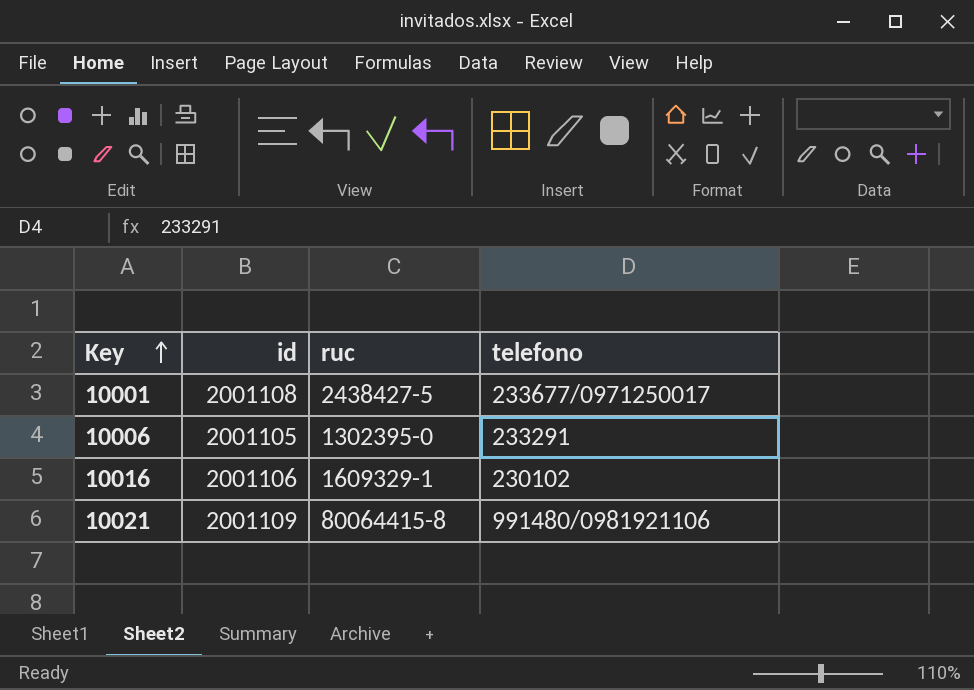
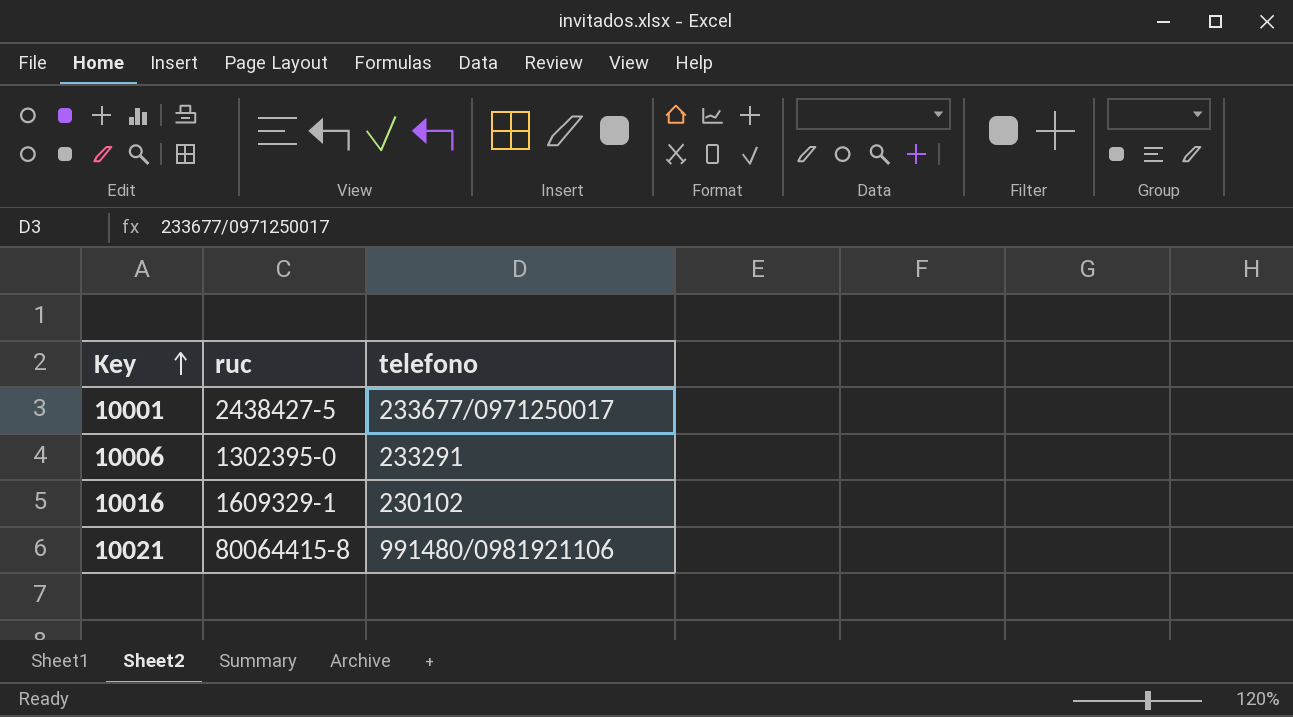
column id | position: 2 -> none

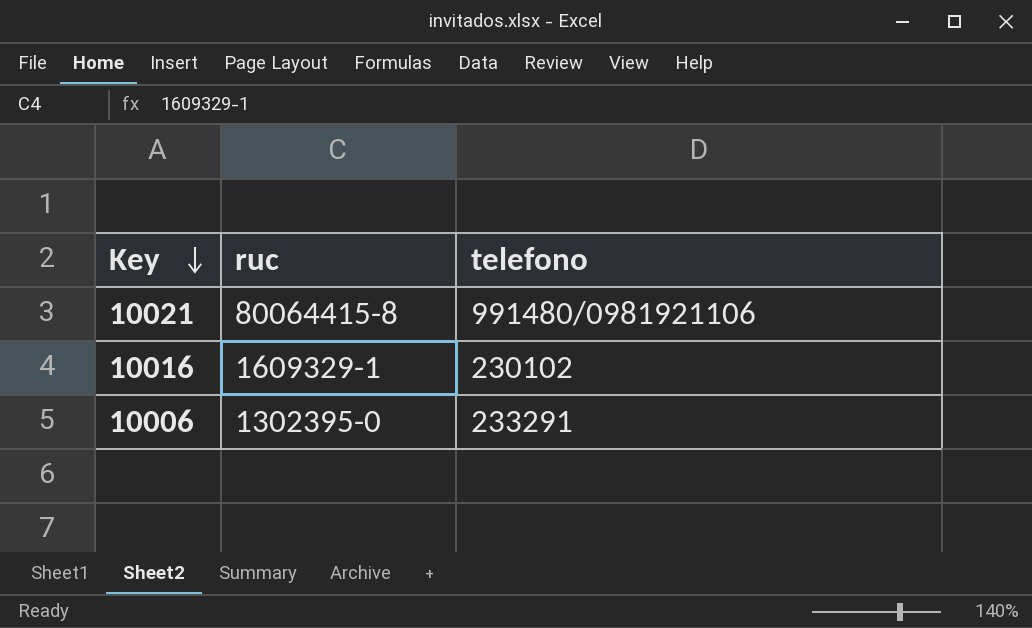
row order: Key ascending -> Key descending
row 10001: 2438427-5 | 233677/0971250017 -> none

